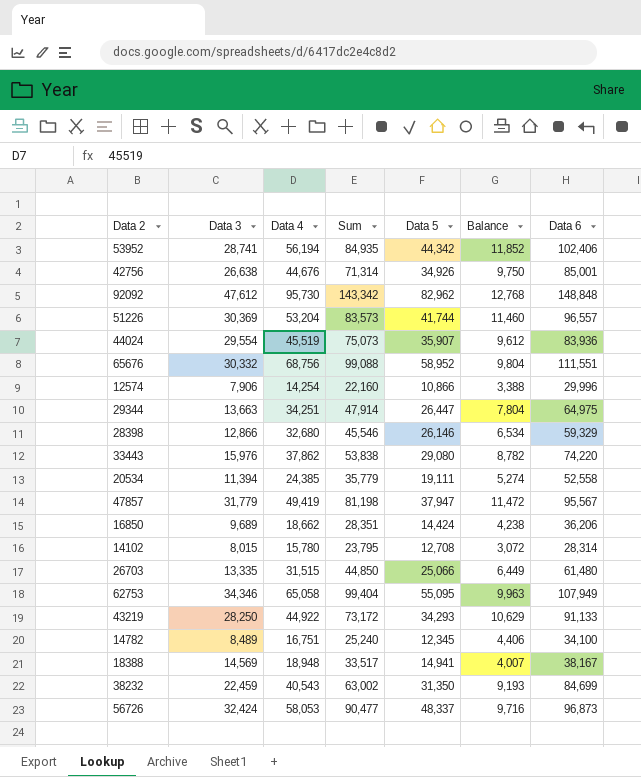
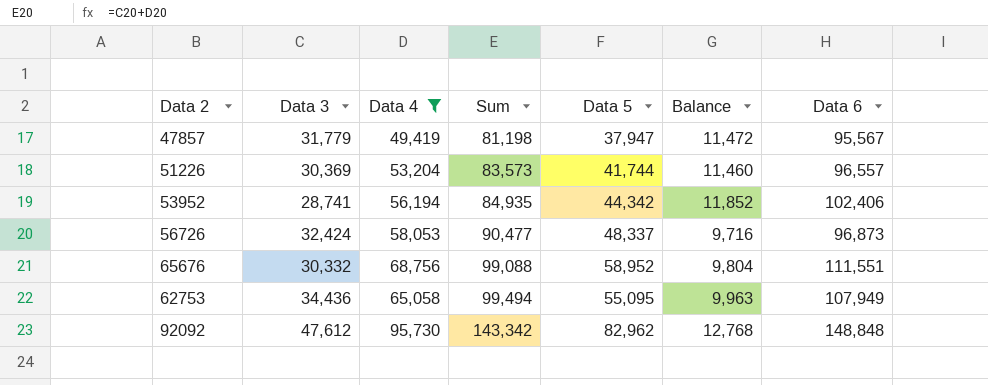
filter: none -> Data 4 >= 49,419
row order: none -> Sum ascending
62753 | Data 3: 34,346 -> 34,436
62753 | Sum: 99,404 -> 99,494

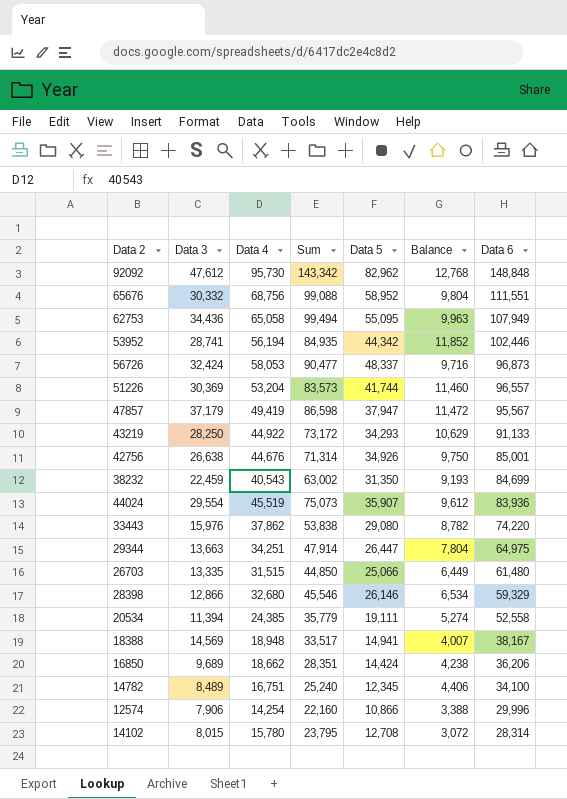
filter: Data 4 >= 49,419 -> none
row order: Sum ascending -> Data 6 descending
53952 | Data 6: 102,406 -> 102,446
47857 | Data 3: 31,779 -> 37,179
47857 | Sum: 81,198 -> 86,598

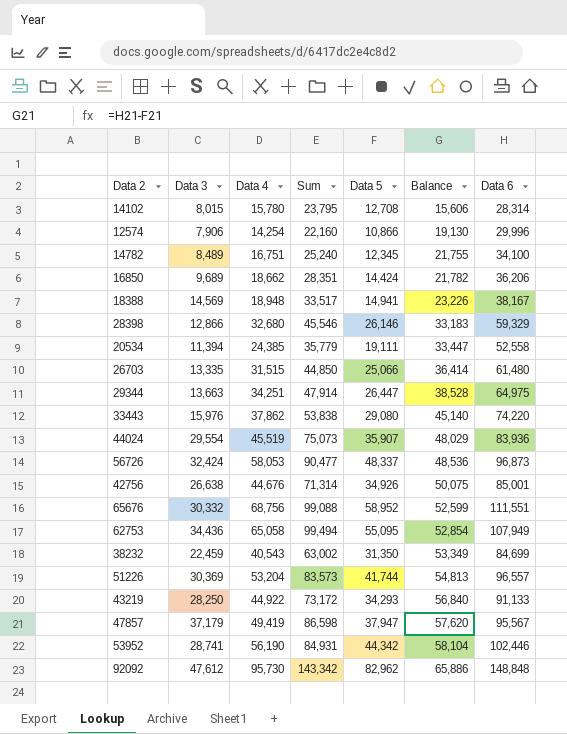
row order: Data 6 descending -> Balance ascending
column Balance | formula: [Data 4] - [Data 5] -> [Data 6] - [Data 5]
53952 | Data 4: 56,194 -> 56,190
53952 | Sum: 84,935 -> 84,931

